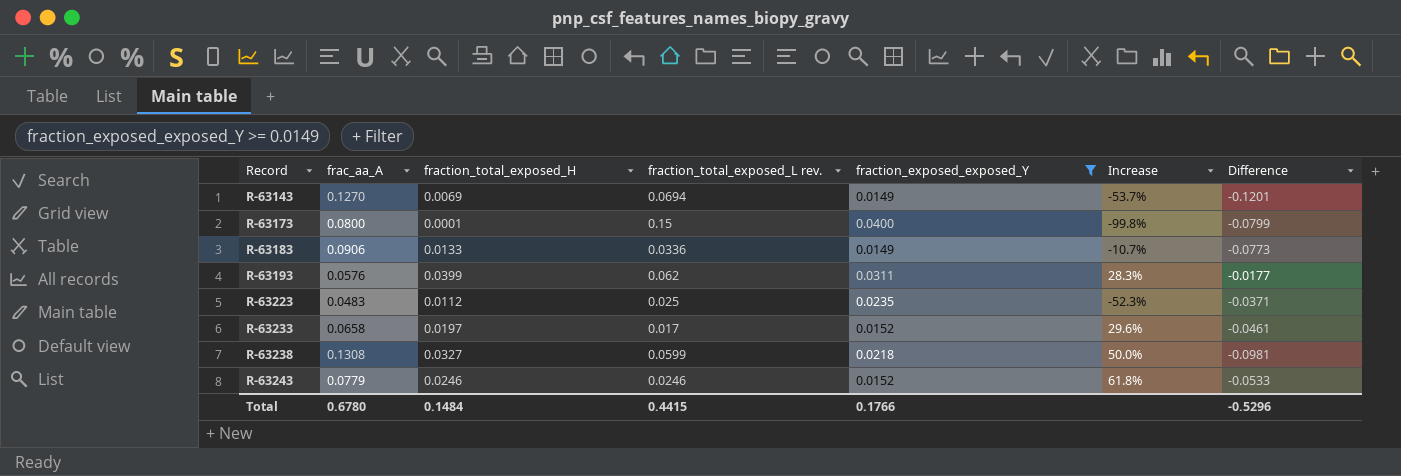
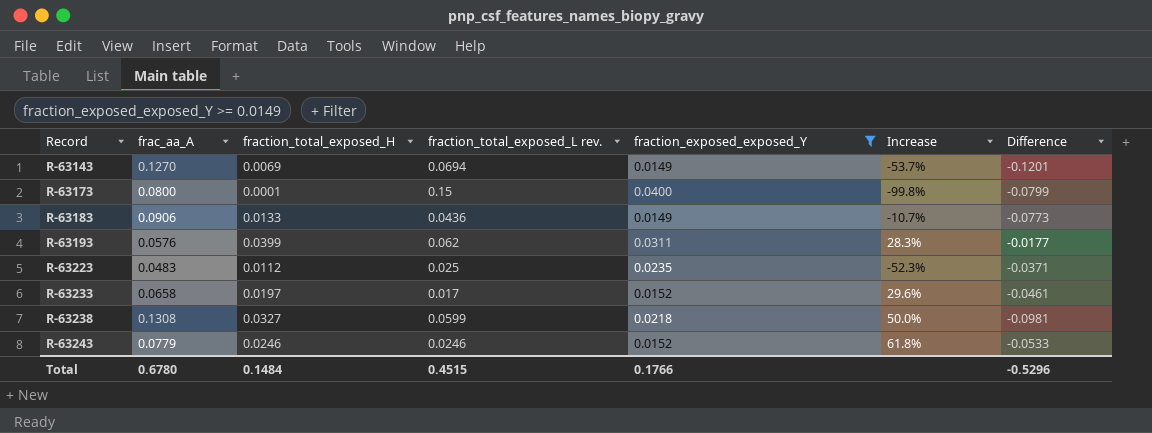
R-63183 | fraction_total_exposed_L rev.: 0.0336 -> 0.0436
Total | fraction_total_exposed_L rev.: 0.4415 -> 0.4515

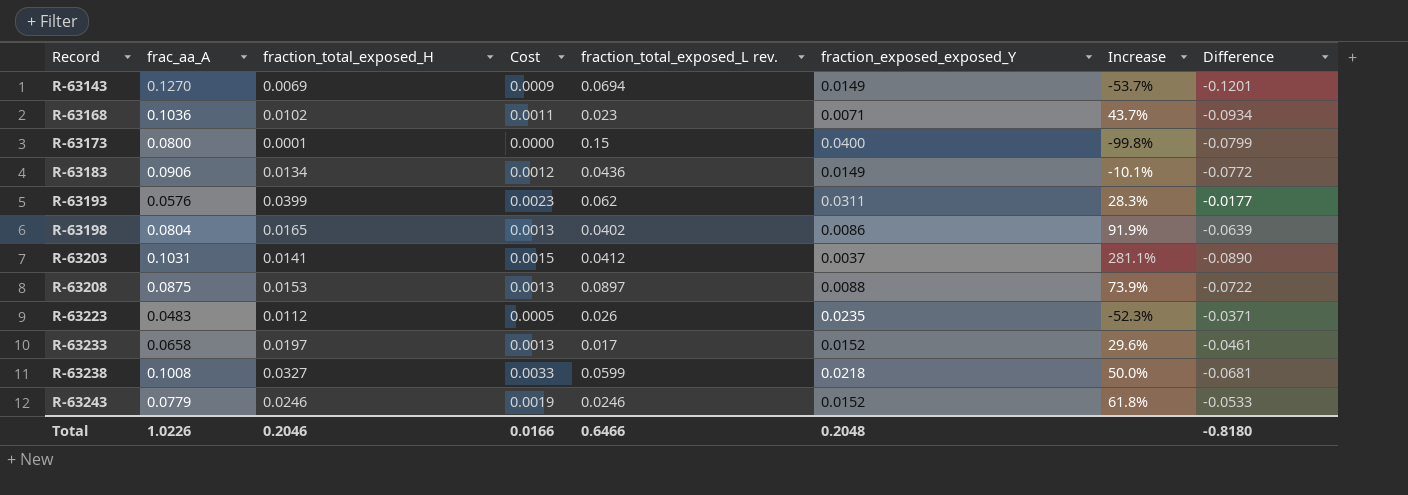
filter: fraction_exposed_exposed_Y >= 0.0149 -> none
column Cost | formula: none -> [frac_aa_A] * [fraction_total_exposed_H]
R-63183 | fraction_total_exposed_H: 0.0133 -> 0.0134
R-63183 | Increase: -10.7% -> -10.1%
R-63183 | Difference: -0.0773 -> -0.0772
R-63223 | fraction_total_exposed_L rev.: 0.025 -> 0.026
R-63238 | frac_aa_A: 0.1308 -> 0.1008
R-63238 | Difference: -0.0981 -> -0.0681
Total | frac_aa_A: 0.6780 -> 1.0226
Total | fraction_total_exposed_H: 0.1484 -> 0.2046
Total | fraction_total_exposed_L rev.: 0.4515 -> 0.6466
Total | fraction_exposed_exposed_Y: 0.1766 -> 0.2048
Total | Difference: -0.5296 -> -0.8180

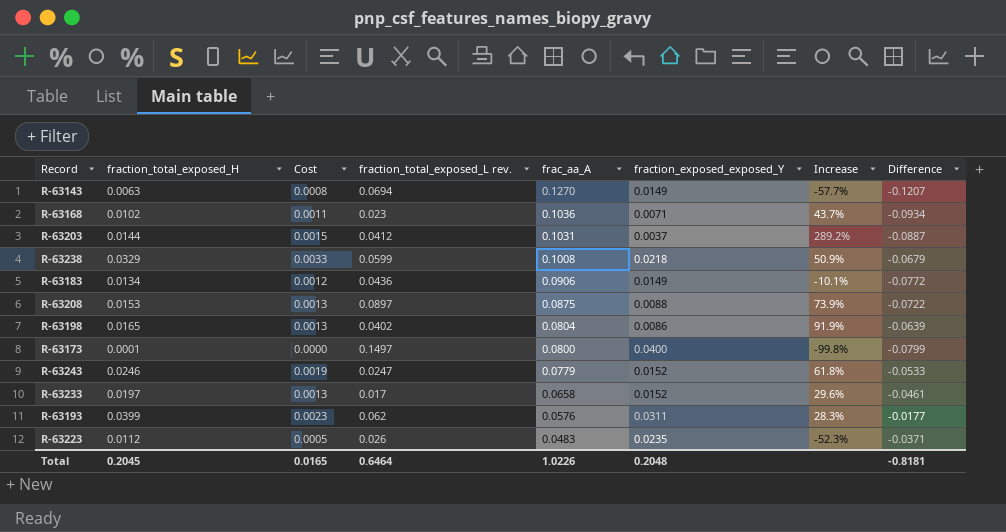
row order: Record ascending -> frac_aa_A descending
column frac_aa_A | position: 2 -> 5
R-63143 | fraction_total_exposed_H: 0.0069 -> 0.0063
R-63143 | Cost: 0.0009 -> 0.0008
R-63143 | Increase: -53.7% -> -57.7%
R-63143 | Difference: -0.1201 -> -0.1207
R-63203 | fraction_total_exposed_H: 0.0141 -> 0.0144
R-63203 | Increase: 281.1% -> 289.2%
R-63203 | Difference: -0.0890 -> -0.0887
R-63238 | fraction_total_exposed_H: 0.0327 -> 0.0329
R-63238 | Increase: 50.0% -> 50.9%
R-63238 | Difference: -0.0681 -> -0.0679
R-63173 | fraction_total_exposed_L rev.: 0.15 -> 0.1497
R-63243 | fraction_total_exposed_L rev.: 0.0246 -> 0.0247
Total | fraction_total_exposed_H: 0.2046 -> 0.2045
Total | Cost: 0.0166 -> 0.0165
Total | fraction_total_exposed_L rev.: 0.6466 -> 0.6464
Total | Difference: -0.8180 -> -0.8181

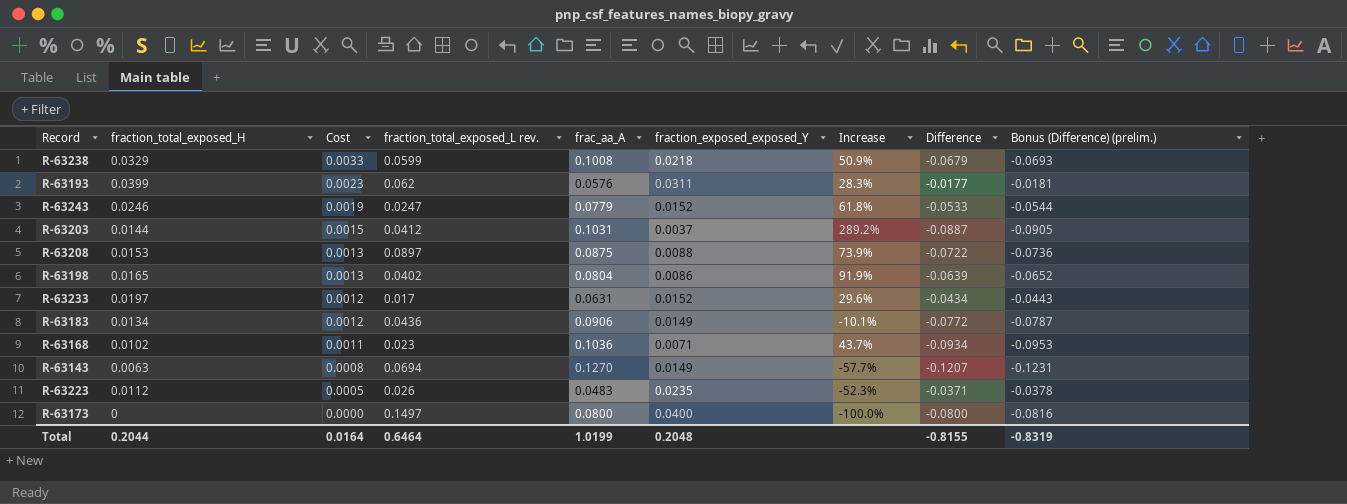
row order: frac_aa_A descending -> Cost descending
column Bonus (Difference) (prelim.) | formula: none -> [Difference] * 1.02
R-63233 | Cost: 0.0013 -> 0.0012
R-63233 | frac_aa_A: 0.0658 -> 0.0631
R-63233 | Difference: -0.0461 -> -0.0434
R-63173 | fraction_total_exposed_H: 0.0001 -> 0
R-63173 | Increase: -99.8% -> -100.0%
R-63173 | Difference: -0.0799 -> -0.0800
Total | fraction_total_exposed_H: 0.2045 -> 0.2044
Total | Cost: 0.0165 -> 0.0164
Total | frac_aa_A: 1.0226 -> 1.0199
Total | Difference: -0.8181 -> -0.8155

